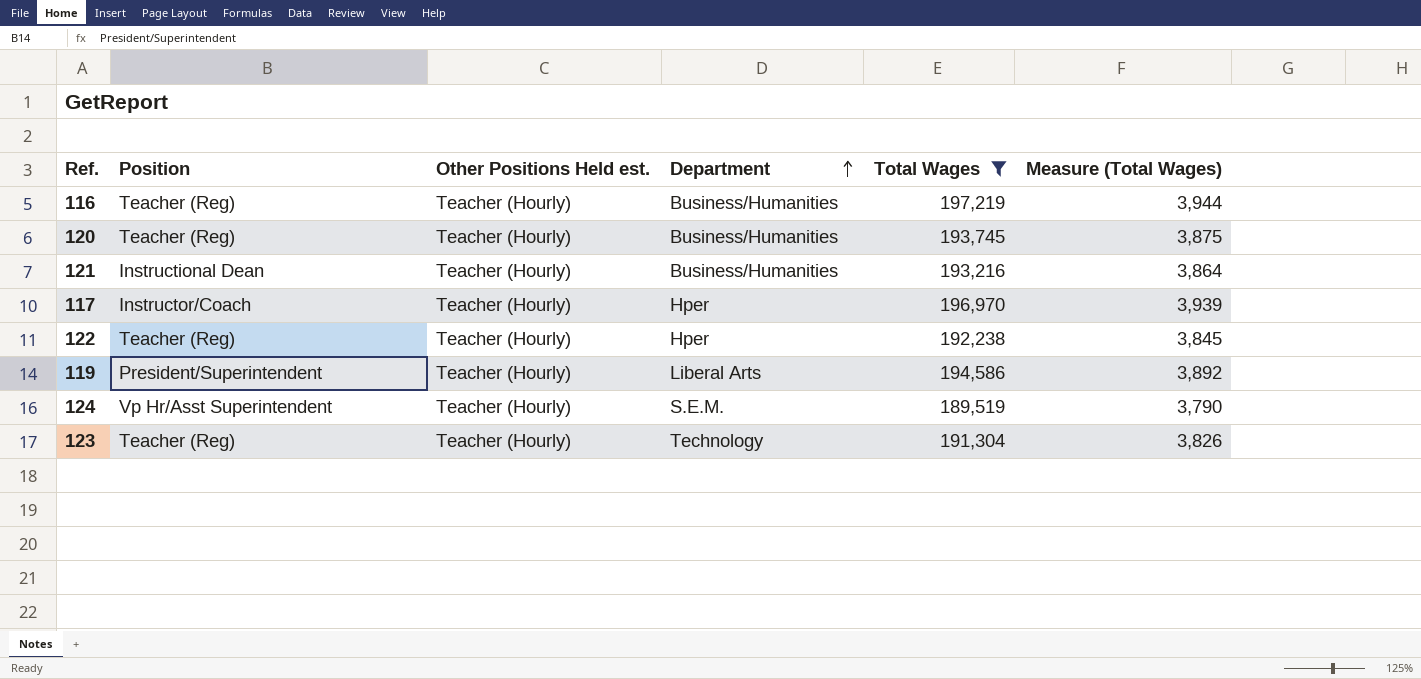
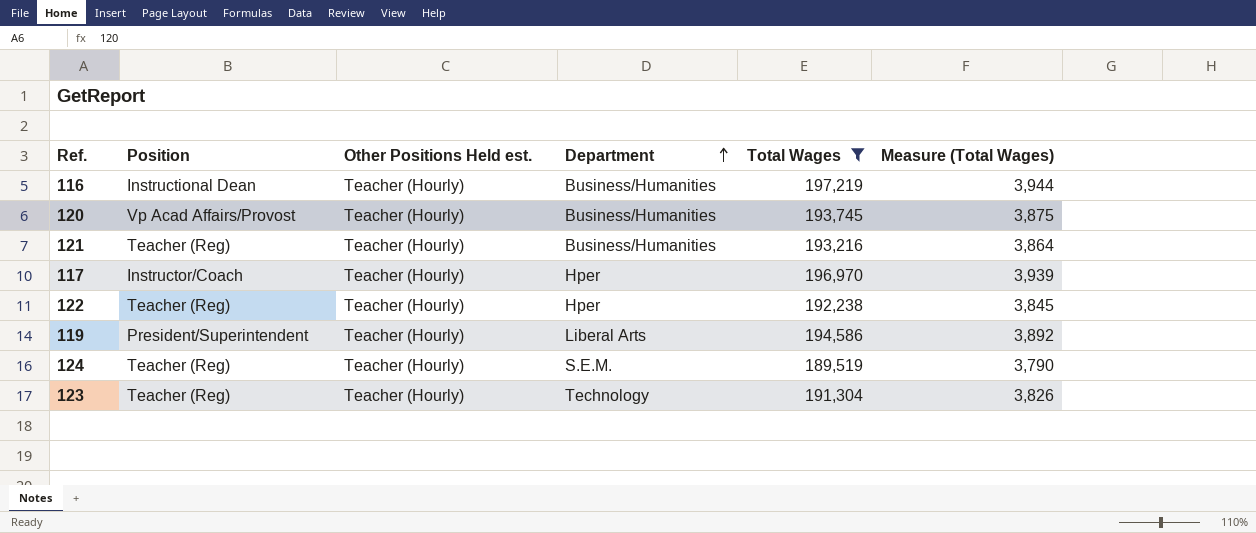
116 | Position: Teacher (Reg) -> Instructional Dean
120 | Position: Teacher (Reg) -> Vp Acad Affairs/Provost
121 | Position: Instructional Dean -> Teacher (Reg)
124 | Position: Vp Hr/Asst Superintendent -> Teacher (Reg)

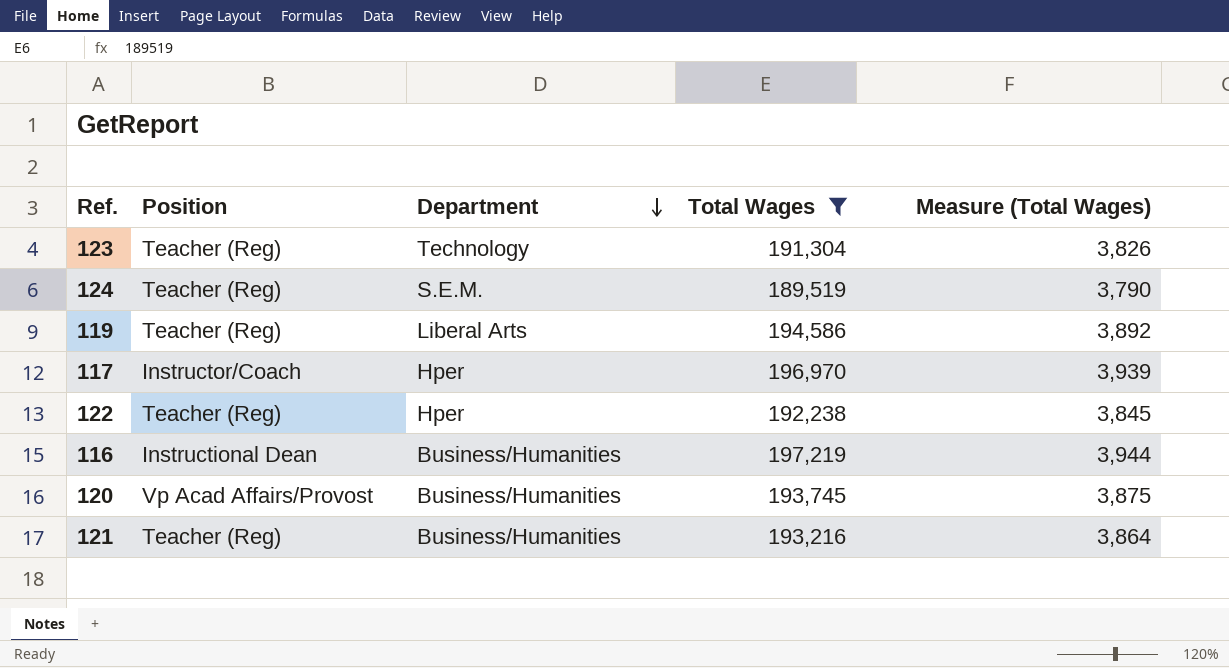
row order: Department ascending -> Department descending
column Other Positions Held est. | position: 3 -> none
119 | Position: President/Superintendent -> Teacher (Reg)

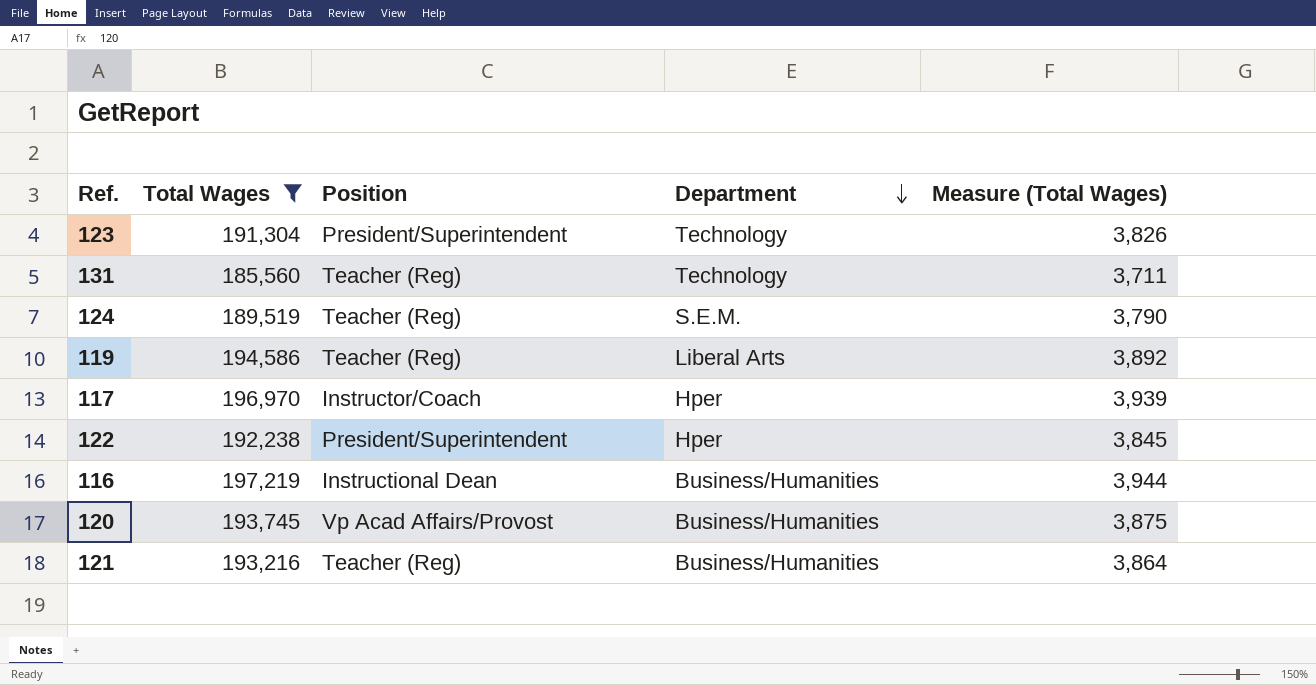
column Total Wages | position: 4 -> 2
123 | Position: Teacher (Reg) -> President/Superintendent
row 131: none -> 185,560 | Teacher (Reg) | Technology | 3,711
122 | Position: Teacher (Reg) -> President/Superintendent

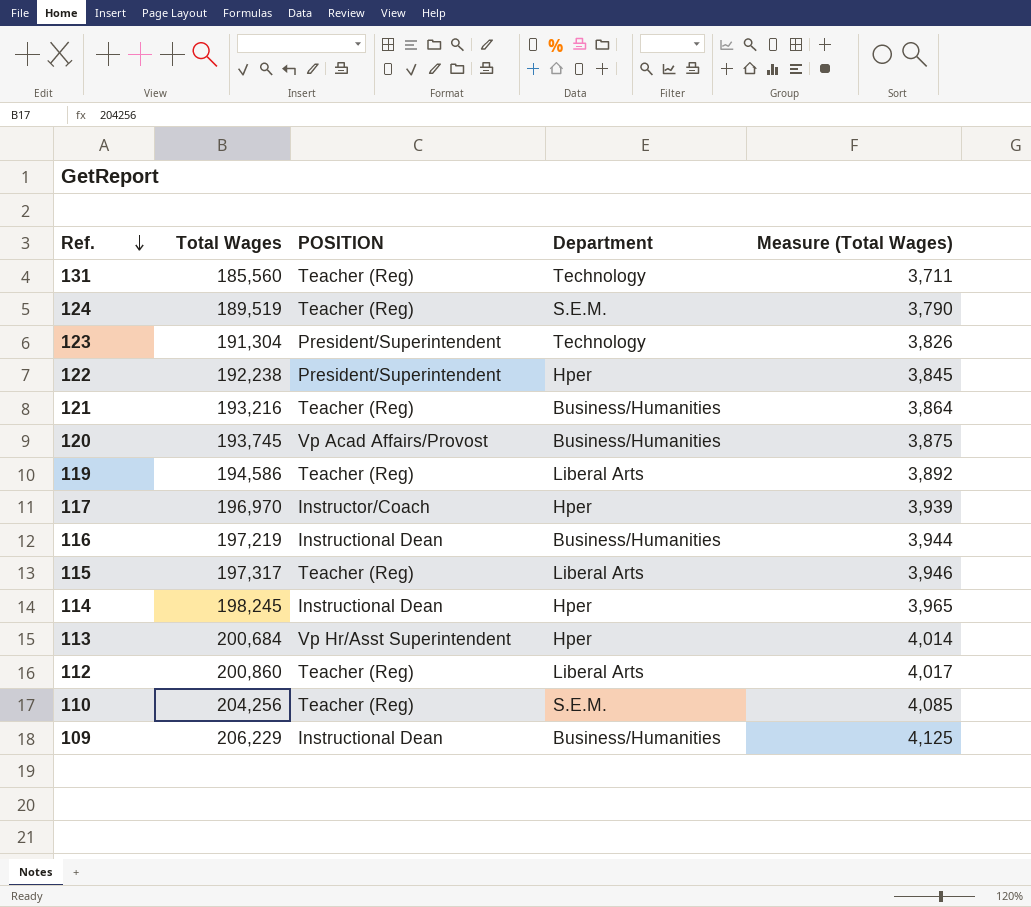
filter: Total Wages <= 197,219 -> none
row order: Department descending -> Ref. descending
column name: Position -> POSITION

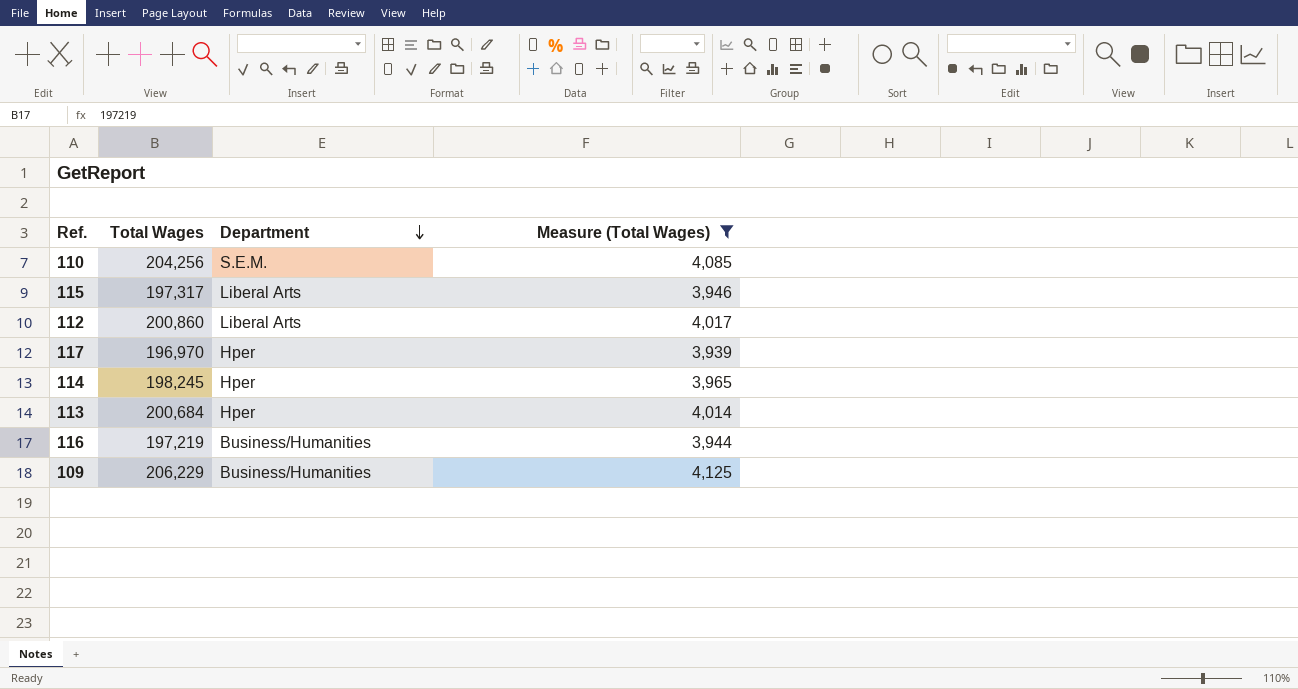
filter: none -> Measure (Total Wages) >= 3,939
row order: Ref. descending -> Department descending
column POSITION | position: 3 -> none

